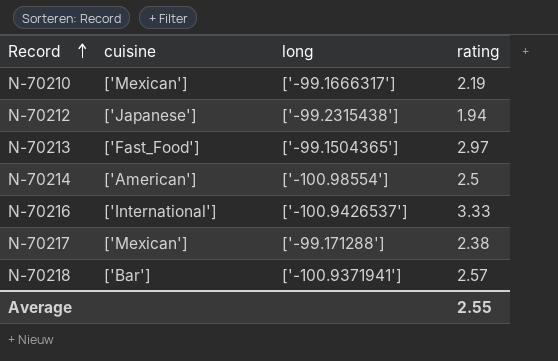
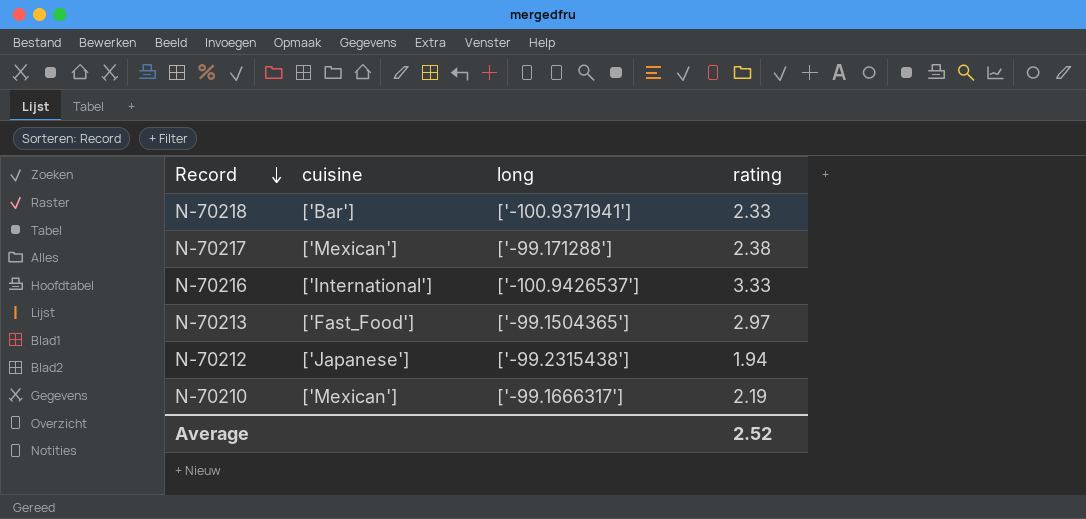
row order: Record ascending -> Record descending
row N-70214: ['American'] | ['-100.98554'] | 2.5 -> none
N-70218 | rating: 2.57 -> 2.33
Average | rating: 2.55 -> 2.52

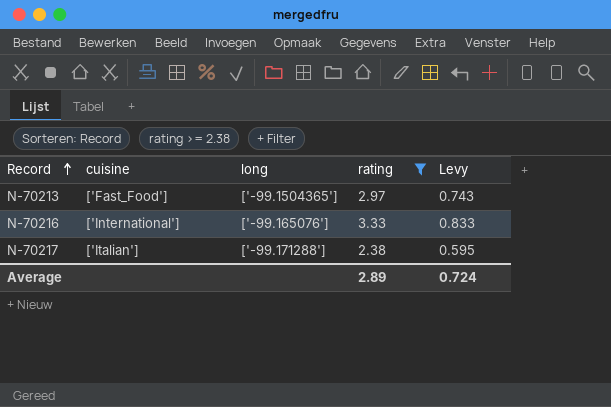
filter: none -> rating >= 2.38
row order: Record descending -> Record ascending
column Levy | formula: none -> [rating] * 0.25
N-70216 | long: ['-100.9426537'] -> ['-99.165076']
N-70217 | cuisine: ['Mexican'] -> ['Italian']
Average | rating: 2.52 -> 2.89

